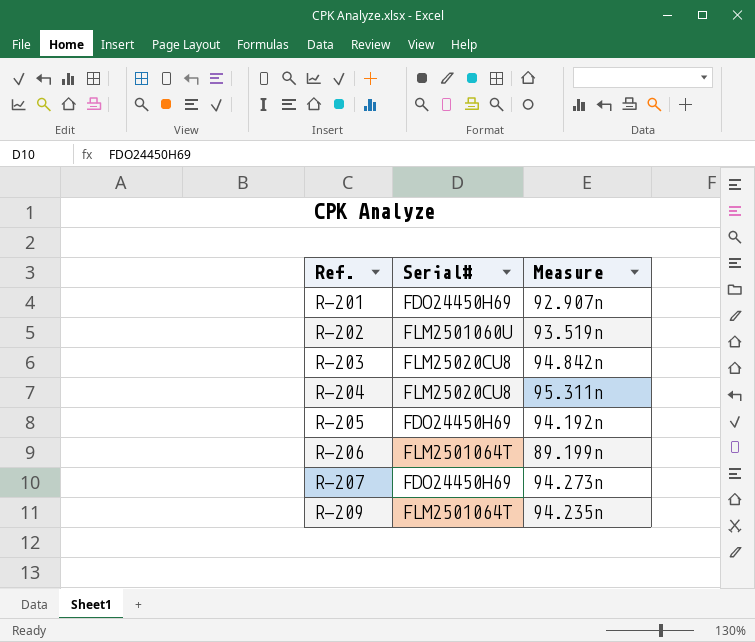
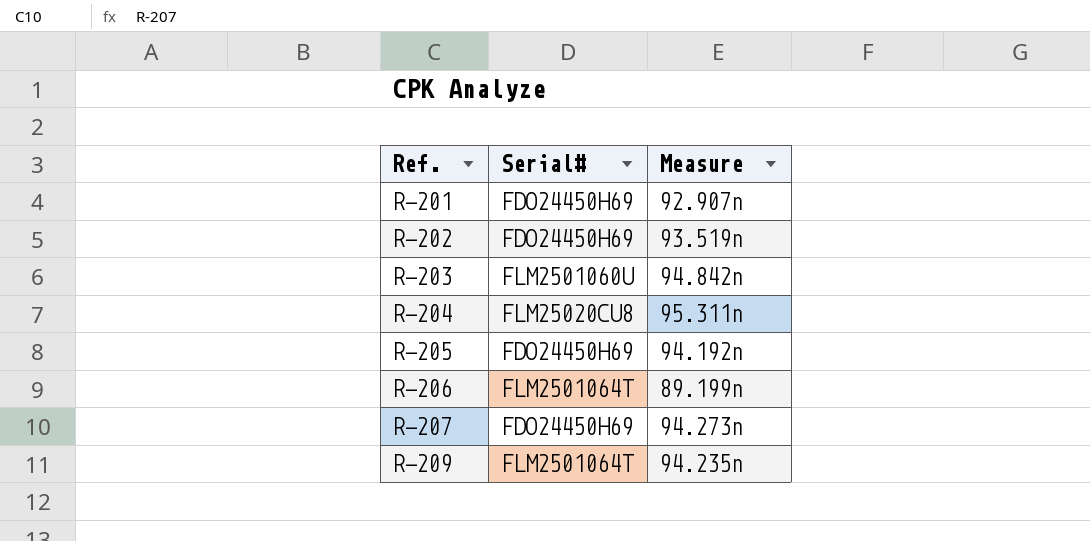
R-202 | Serial#: FLM2501060U -> FDO24450H69
R-203 | Serial#: FLM25020CU8 -> FLM2501060U

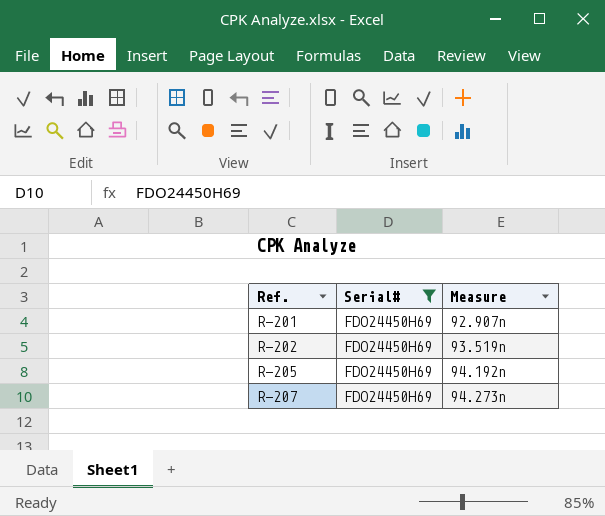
filter: none -> Serial# = FDO24450H69

